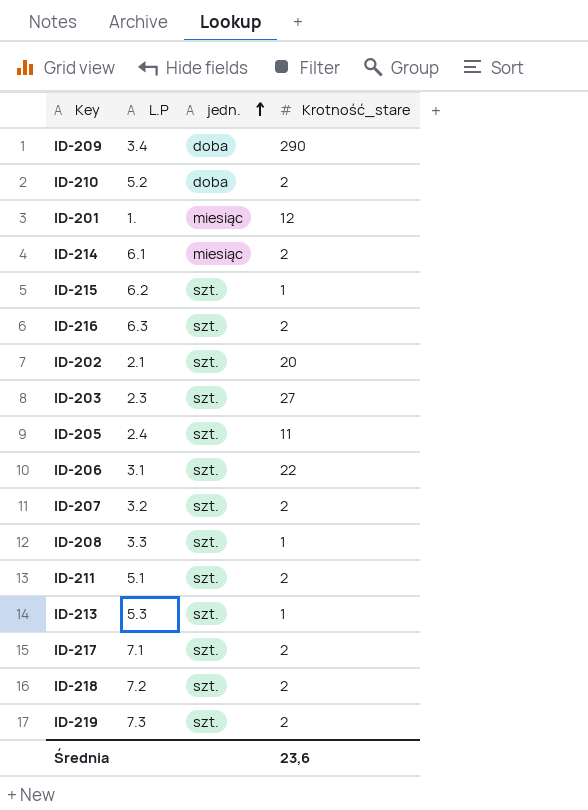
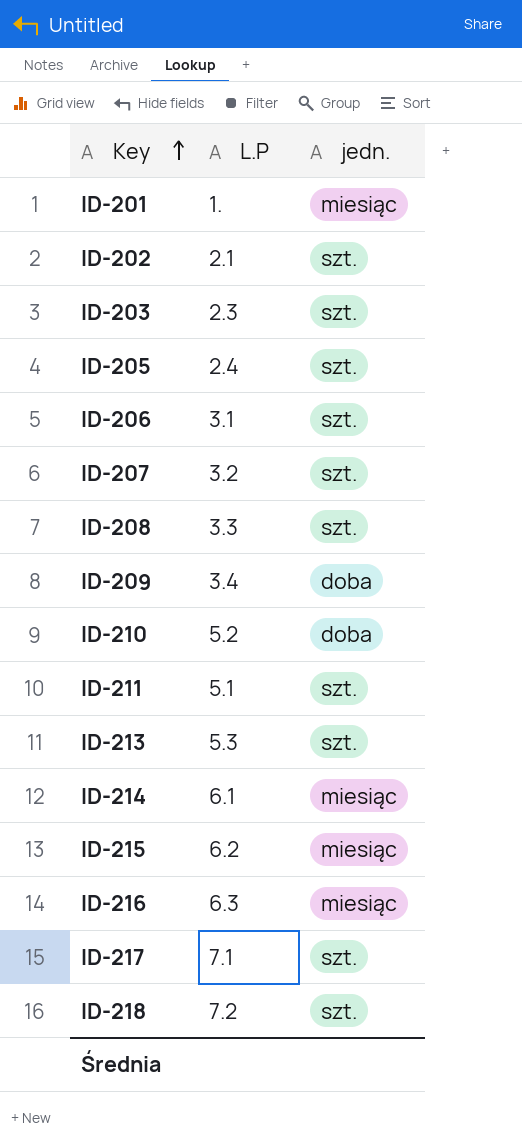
row order: jedn. ascending -> Key ascending
column Krotność_stare | position: 4 -> none
row ID-219: 7.3 | szt. | 2 -> none
ID-215 | jedn.: szt. -> miesiąc
ID-216 | jedn.: szt. -> miesiąc

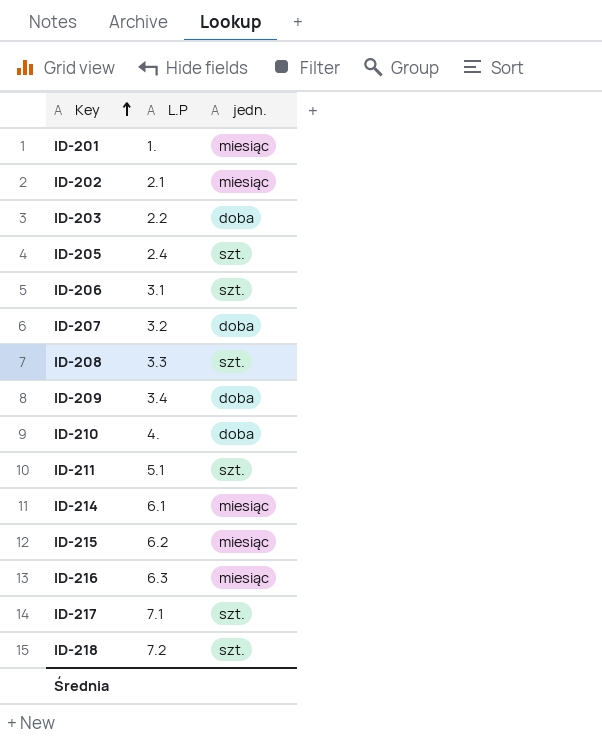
row ID-213: 5.3 | szt. -> none
ID-202 | jedn.: szt. -> miesiąc
ID-203 | L.P: 2.3 -> 2.2
ID-203 | jedn.: szt. -> doba
ID-207 | jedn.: szt. -> doba
ID-210 | L.P: 5.2 -> 4.

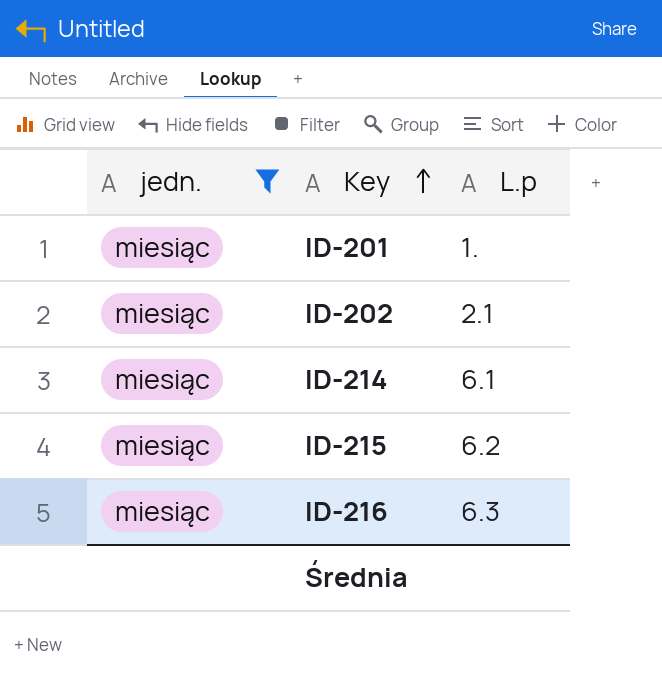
filter: none -> jedn. = miesiąc
column jedn. | position: 3 -> 1
column name: L.P -> L.p

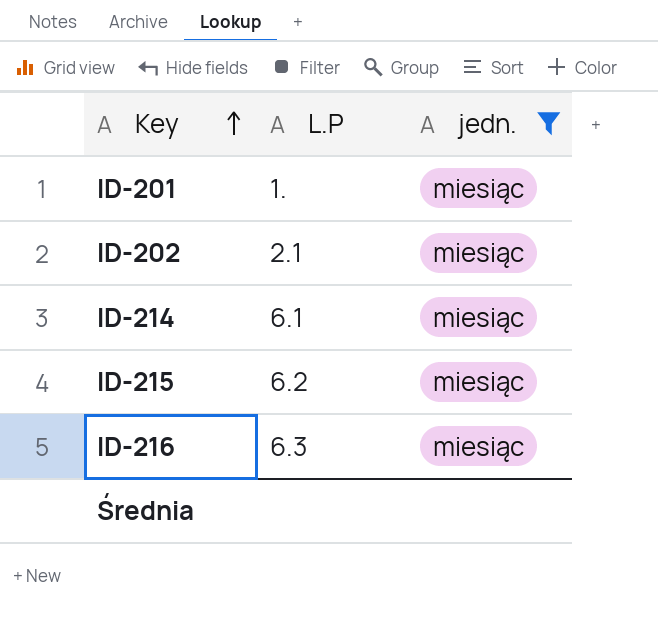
column name: L.p -> L.P
column jedn. | position: 1 -> 3

